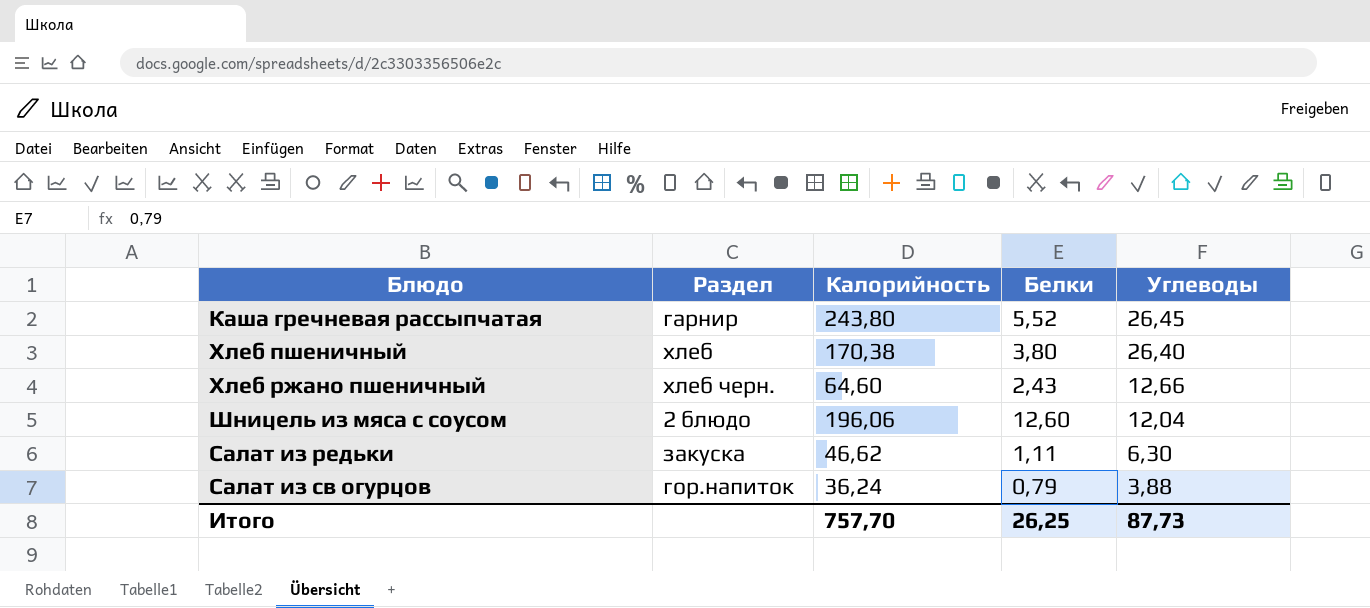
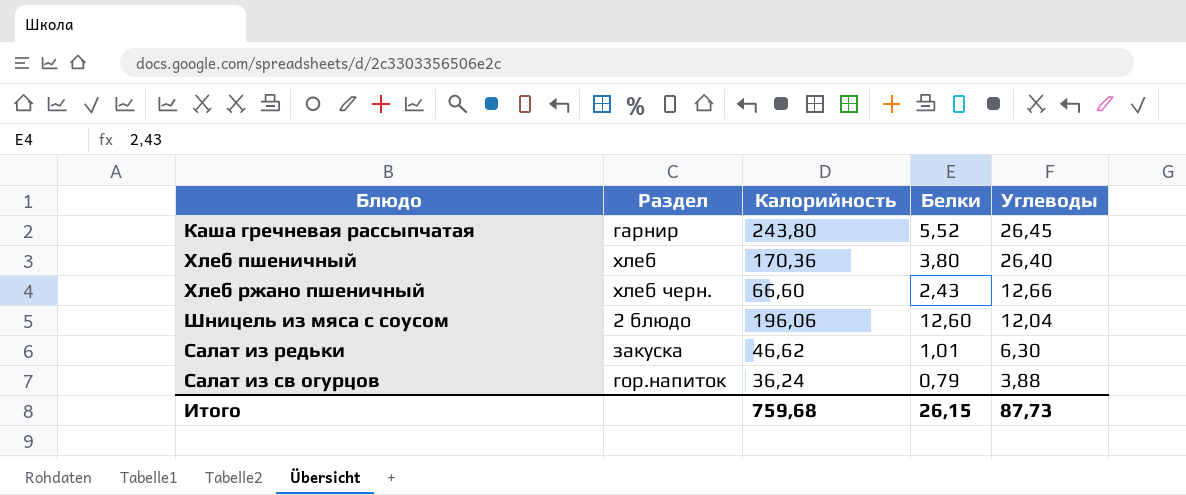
Хлеб пшеничный | Калорийность: 170,38 -> 170,36
Хлеб ржано пшеничный | Калорийность: 64,60 -> 66,60
Салат из редьки | Белки: 1,11 -> 1,01
Итого | Калорийность: 757,70 -> 759,68
Итого | Белки: 26,25 -> 26,15

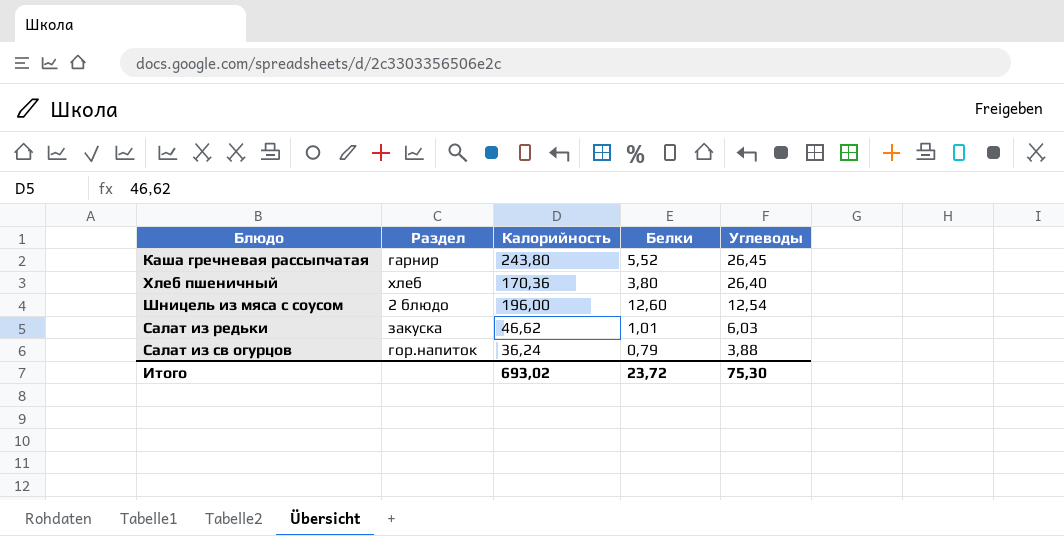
row Хлеб ржано пшеничный: хлеб черн. | 66,60 | 2,43 | 12,66 -> none
Шницель из мяса с соусом | Калорийность: 196,06 -> 196,00
Шницель из мяса с соусом | Углеводы: 12,04 -> 12,54
Салат из редьки | Углеводы: 6,30 -> 6,03
Итого | Калорийность: 759,68 -> 693,02
Итого | Белки: 26,15 -> 23,72
Итого | Углеводы: 87,73 -> 75,30

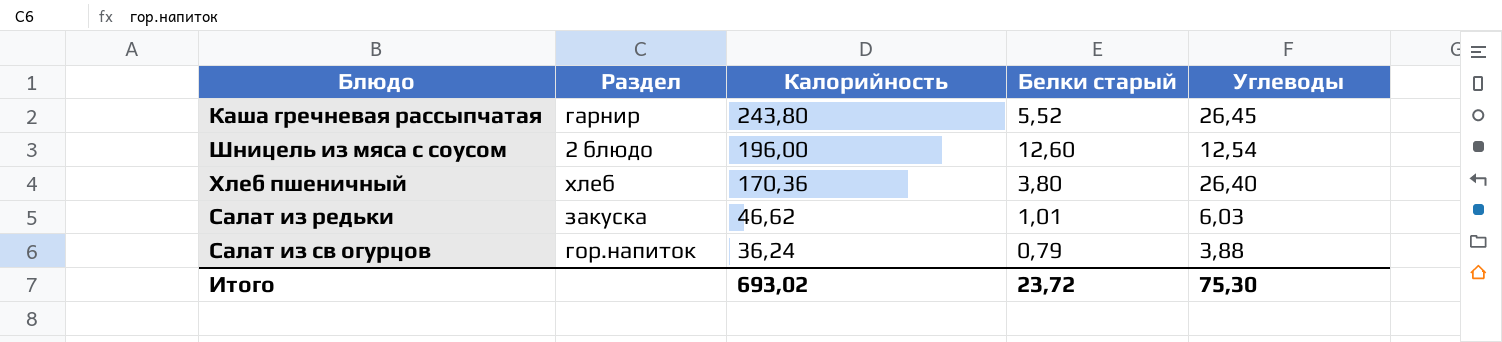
row order: Углеводы descending -> Калорийность descending
column name: Белки -> Белки старый

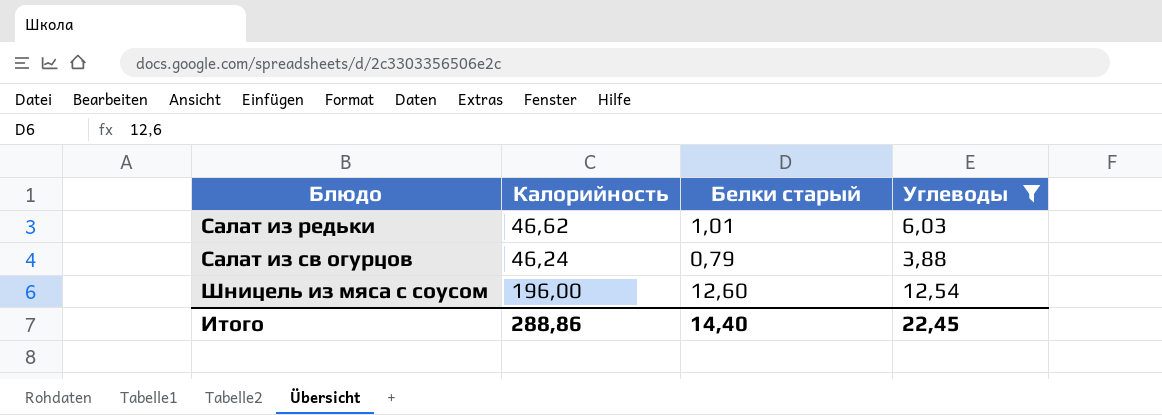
filter: none -> Углеводы <= 12,54
row order: Калорийность descending -> Блюдо ascending
column Раздел | position: 2 -> none
Салат из св огурцов | Калорийность: 36,24 -> 46,24
Итого | Калорийность: 693,02 -> 288,86
Итого | Белки старый: 23,72 -> 14,40
Итого | Углеводы: 75,30 -> 22,45

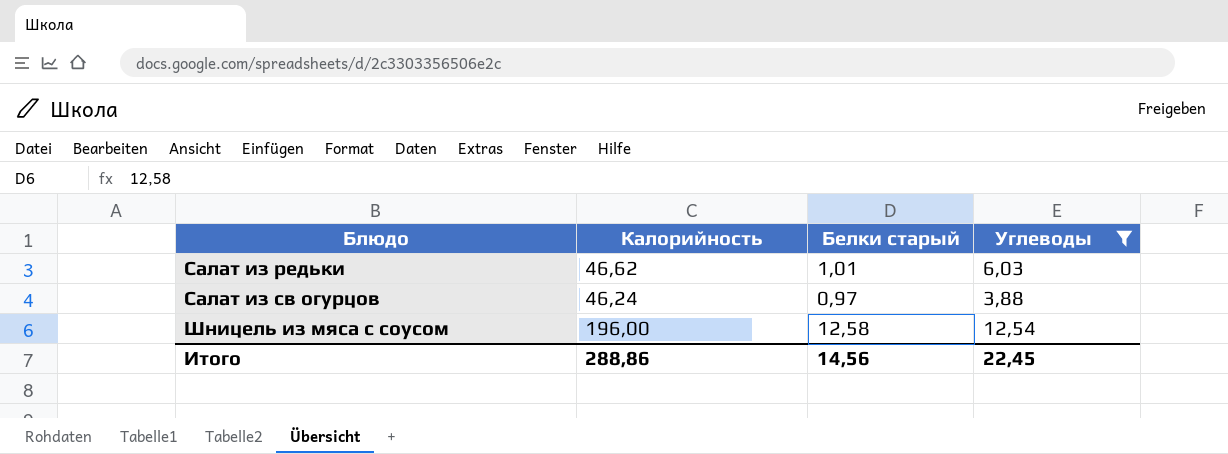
Салат из св огурцов | Белки старый: 0,79 -> 0,97
Шницель из мяса с соусом | Белки старый: 12,60 -> 12,58
Итого | Белки старый: 14,40 -> 14,56

